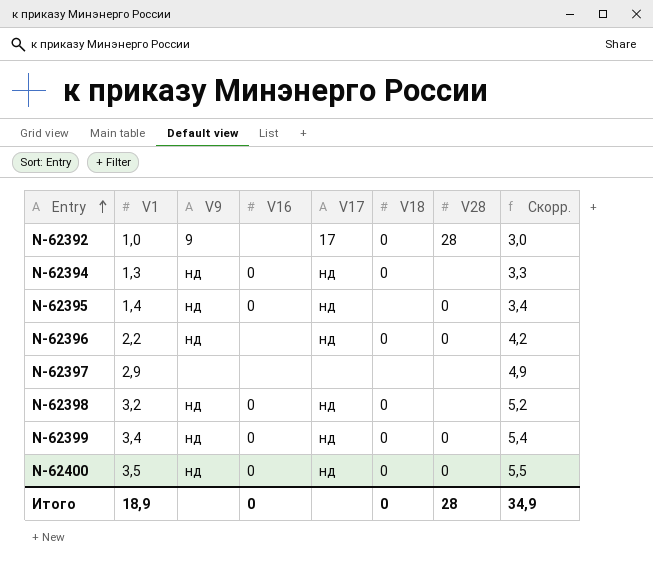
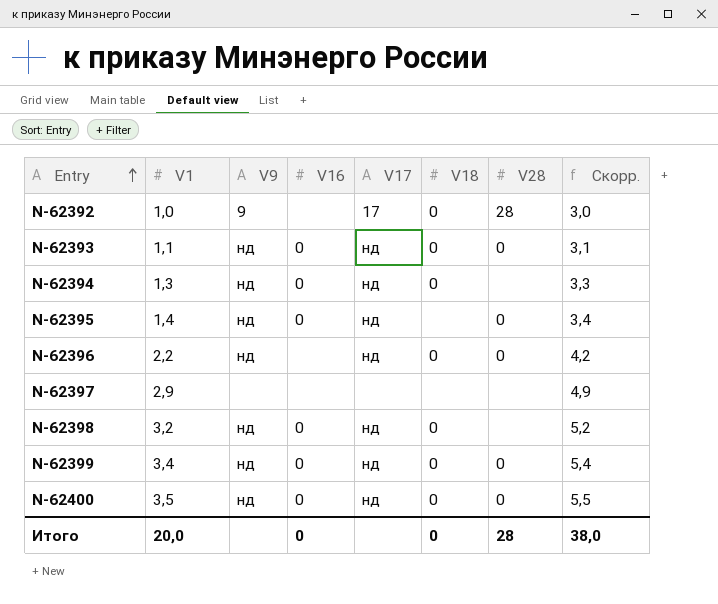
row N-62393: none -> 1,1 | нд | 0 | нд | 0 | 0 | 3,1
Итого | V1: 18,9 -> 20,0
Итого | Скорр.: 34,9 -> 38,0

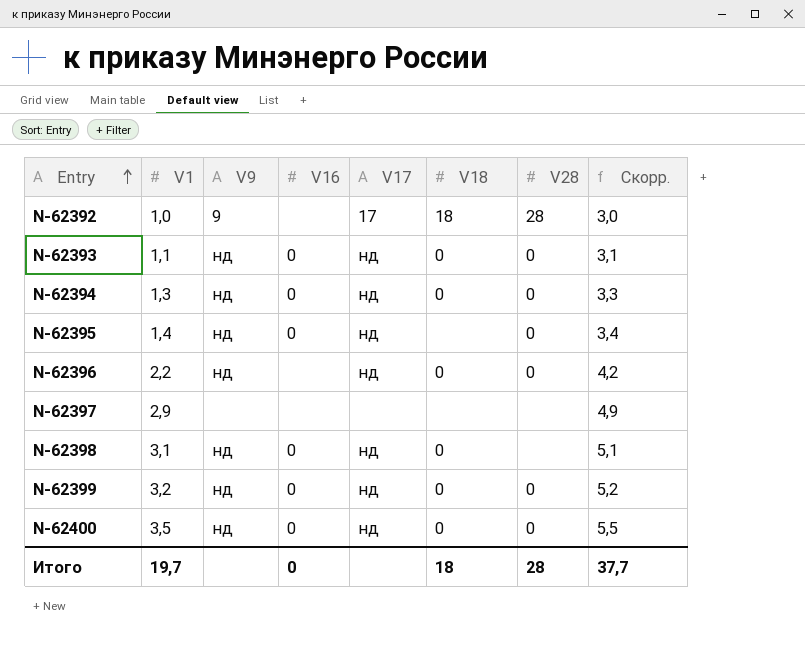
N-62392 | V18: 0 -> 18
N-62394 | V28: none -> 0
N-62398 | V1: 3,2 -> 3,1
N-62398 | Скорр.: 5,2 -> 5,1
N-62399 | V1: 3,4 -> 3,2
N-62399 | Скорр.: 5,4 -> 5,2
Итого | V1: 20,0 -> 19,7
Итого | V18: 0 -> 18
Итого | Скорр.: 38,0 -> 37,7

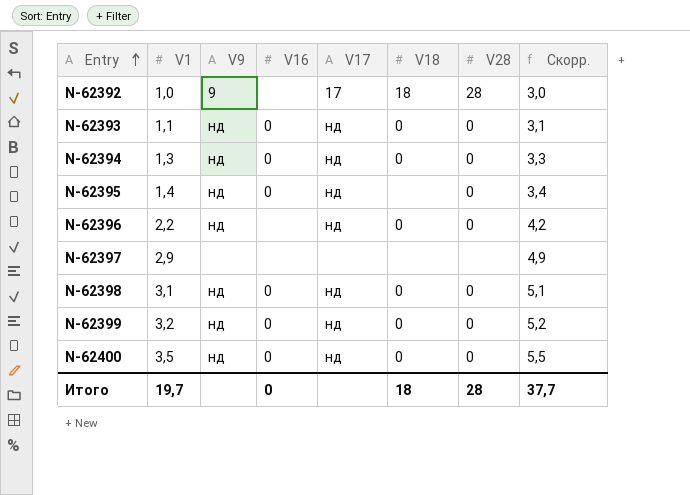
N-62398 | V28: none -> 0

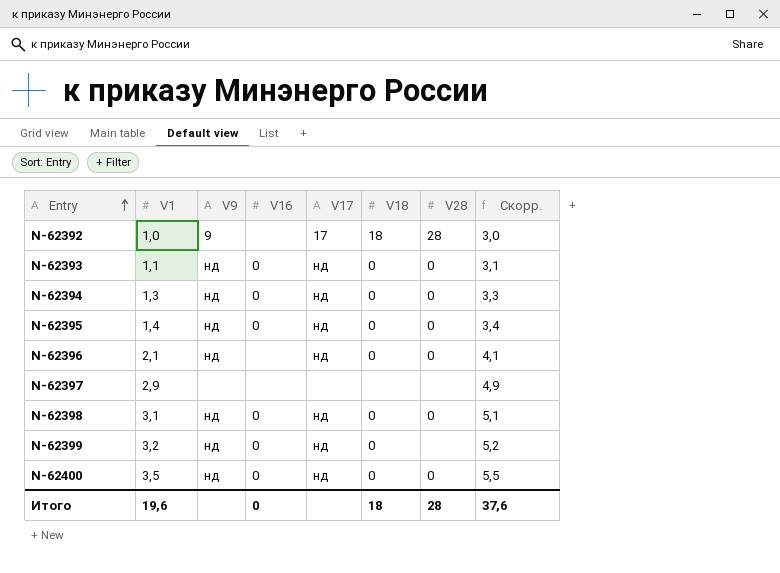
N-62395 | V18: none -> 0
N-62396 | V1: 2,2 -> 2,1
N-62396 | Скорр.: 4,2 -> 4,1
N-62399 | V28: 0 -> none
Итого | V1: 19,7 -> 19,6
Итого | Скорр.: 37,7 -> 37,6

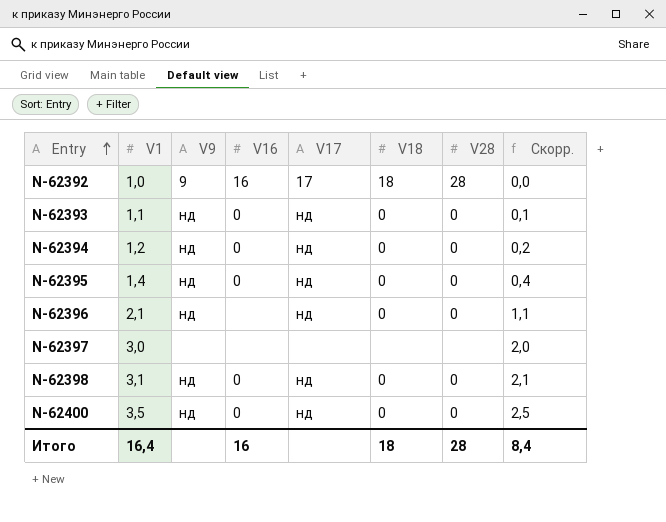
column Скорр. | formula: [V1] + 2 -> [V1] - 1
row N-62399: 3,2 | нд | 0 | нд | 0 | none | 5,2 -> none
N-62392 | V16: none -> 16
N-62394 | V1: 1,3 -> 1,2
N-62397 | V1: 2,9 -> 3,0
Итого | V1: 19,6 -> 16,4
Итого | V16: 0 -> 16
Итого | Скорр.: 37,6 -> 8,4

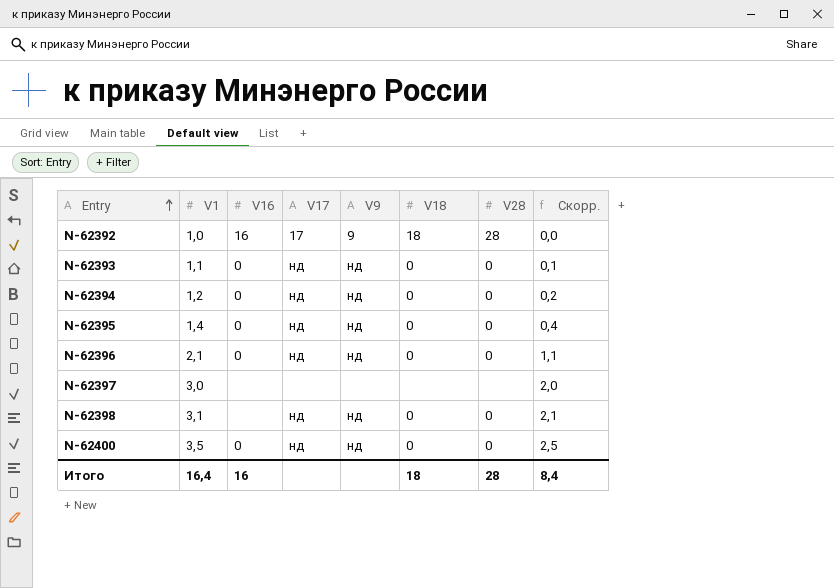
column V9 | position: 3 -> 5
N-62396 | V16: none -> 0
N-62398 | V16: 0 -> none

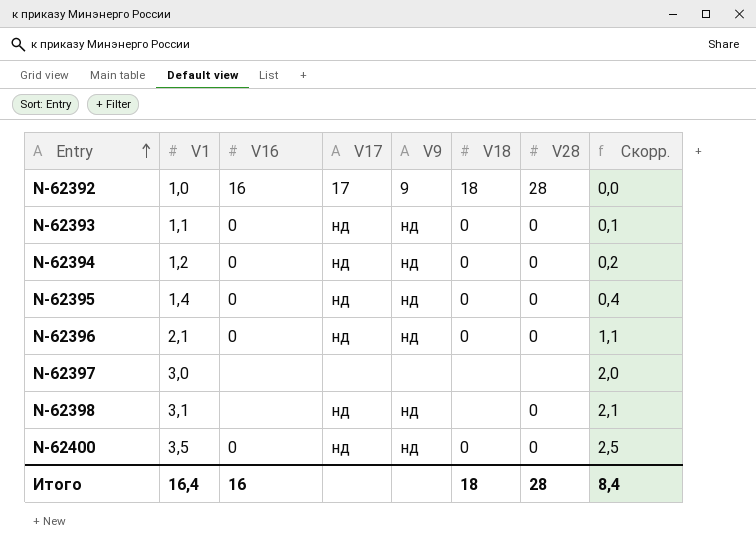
N-62398 | V18: 0 -> none

